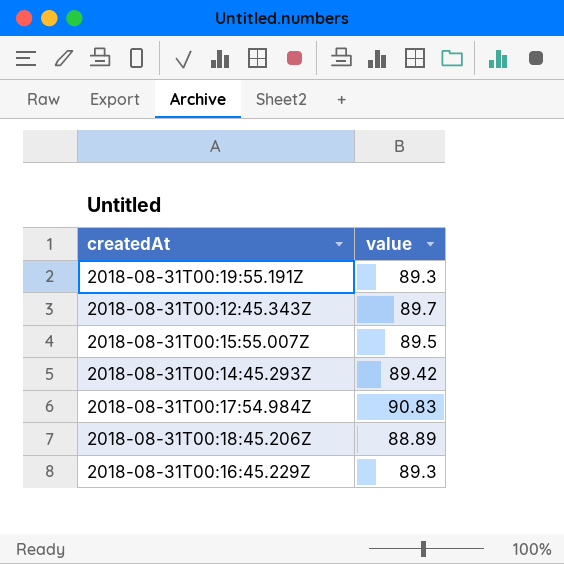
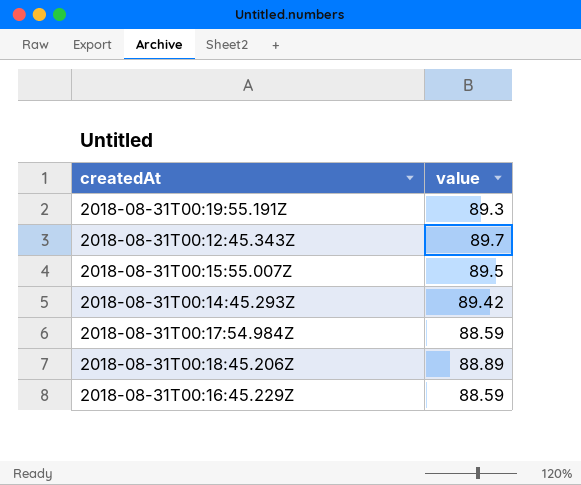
2018-08-31T00:17:54.984Z | value: 90.83 -> 88.59
2018-08-31T00:16:45.229Z | value: 89.3 -> 88.59

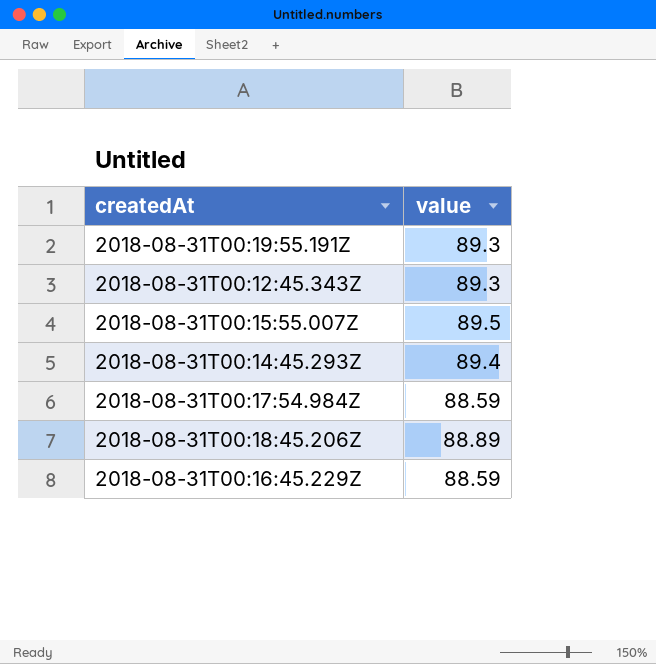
2018-08-31T00:12:45.343Z | value: 89.7 -> 89.3
2018-08-31T00:14:45.293Z | value: 89.42 -> 89.4

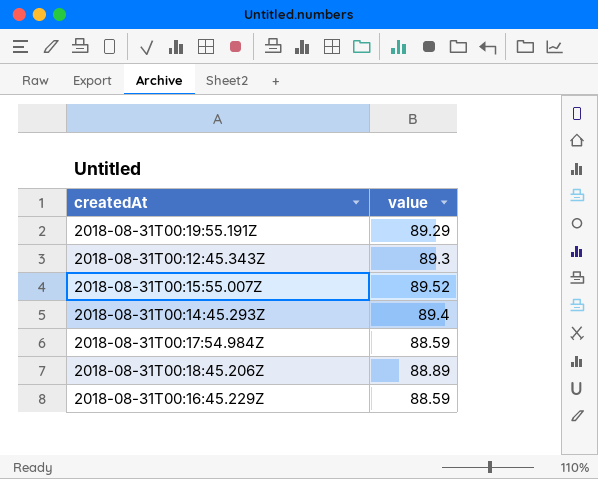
2018-08-31T00:19:55.191Z | value: 89.3 -> 89.29
2018-08-31T00:15:55.007Z | value: 89.5 -> 89.52

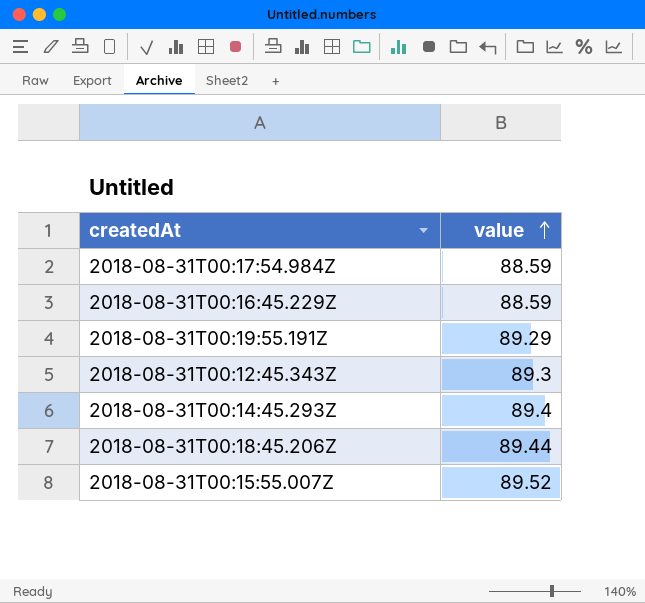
row order: none -> value ascending
2018-08-31T00:18:45.206Z | value: 88.89 -> 89.44

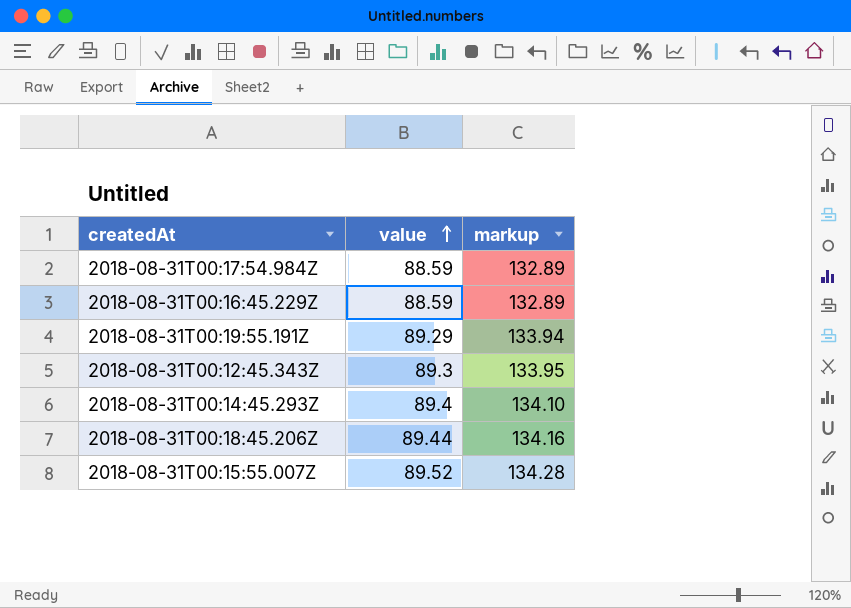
column markup | formula: none -> [value] * 1.5

